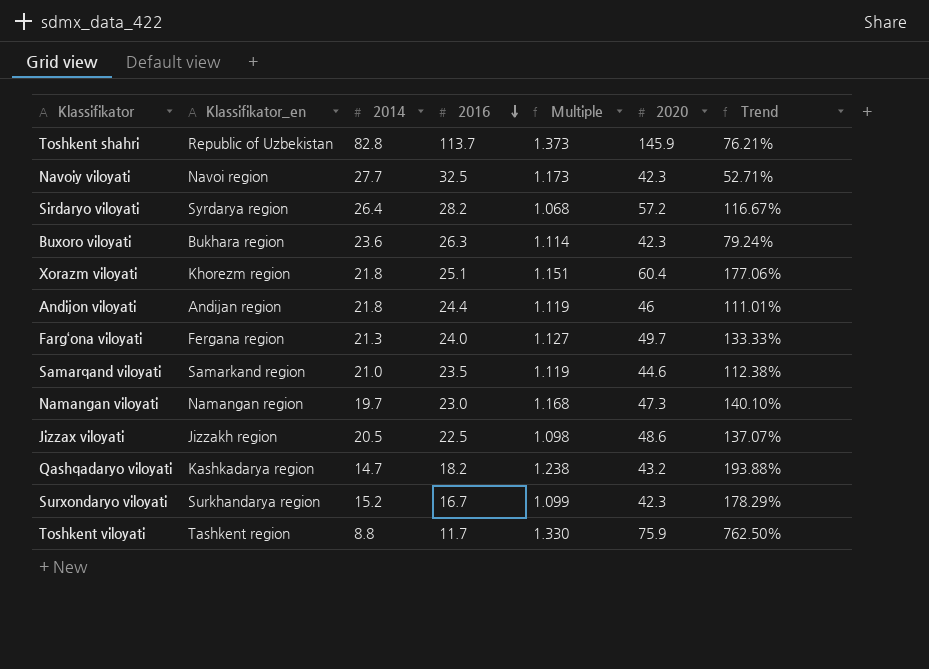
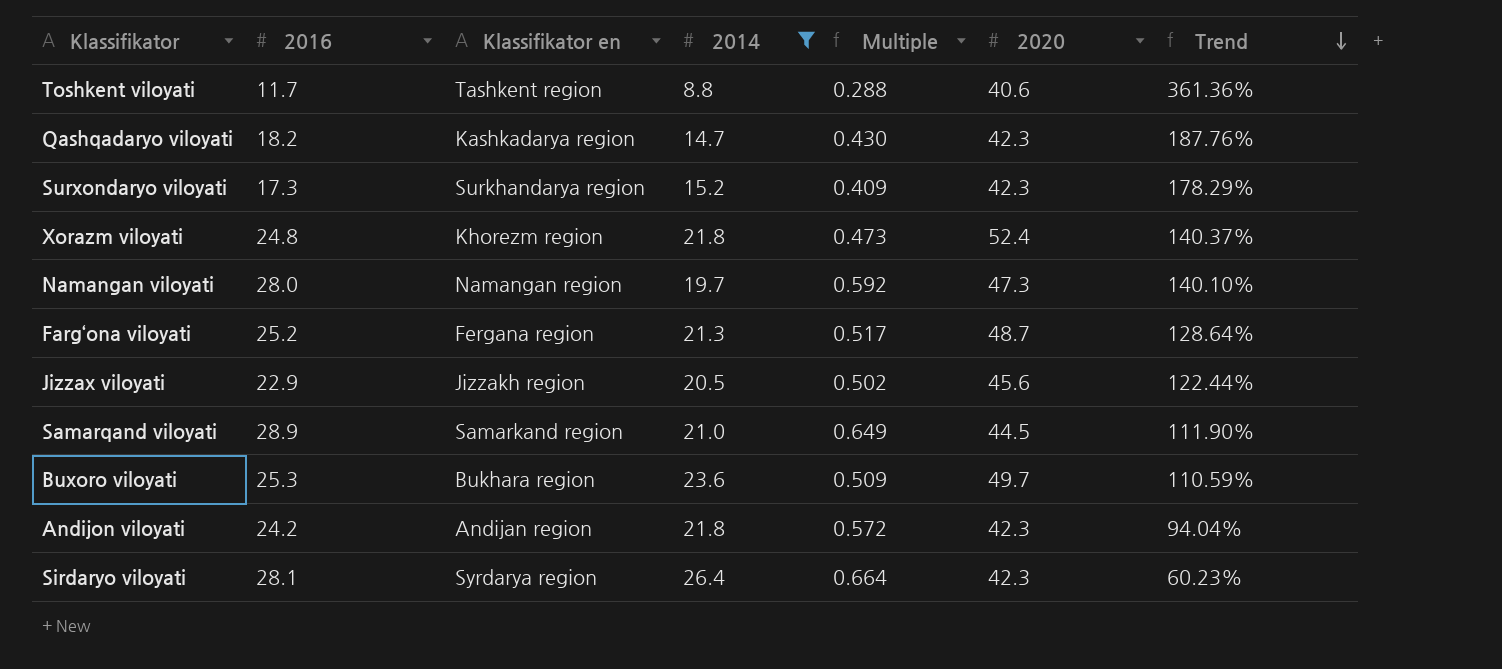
filter: none -> 2014 <= 26.4
row order: 2016 descending -> Trend descending
column 2016 | position: 4 -> 2
column name: Klassifikator_en -> Klassifikator en
column Multiple | formula: [2016] / [2014] -> [2016] / [2020]
Toshkent viloyati | 2020: 75.9 -> 40.6
Toshkent viloyati | Trend: 762.50% -> 361.36%
Qashqadaryo viloyati | 2020: 43.2 -> 42.3
Qashqadaryo viloyati | Trend: 193.88% -> 187.76%
Surxondaryo viloyati | 2016: 16.7 -> 17.3
Xorazm viloyati | 2016: 25.1 -> 24.8
Xorazm viloyati | 2020: 60.4 -> 52.4
Xorazm viloyati | Trend: 177.06% -> 140.37%
Namangan viloyati | 2016: 23.0 -> 28.0
Farg‘ona viloyati | 2016: 24.0 -> 25.2
Farg‘ona viloyati | 2020: 49.7 -> 48.7
Farg‘ona viloyati | Trend: 133.33% -> 128.64%
Jizzax viloyati | 2016: 22.5 -> 22.9
Jizzax viloyati | 2020: 48.6 -> 45.6
Jizzax viloyati | Trend: 137.07% -> 122.44%
Samarqand viloyati | 2016: 23.5 -> 28.9
Samarqand viloyati | 2020: 44.6 -> 44.5
Samarqand viloyati | Trend: 112.38% -> 111.90%
Buxoro viloyati | 2016: 26.3 -> 25.3
Buxoro viloyati | 2020: 42.3 -> 49.7
Buxoro viloyati | Trend: 79.24% -> 110.59%
Andijon viloyati | 2016: 24.4 -> 24.2
Andijon viloyati | 2020: 46 -> 42.3
Andijon viloyati | Trend: 111.01% -> 94.04%
Sirdaryo viloyati | 2016: 28.2 -> 28.1
Sirdaryo viloyati | 2020: 57.2 -> 42.3
Sirdaryo viloyati | Trend: 116.67% -> 60.23%

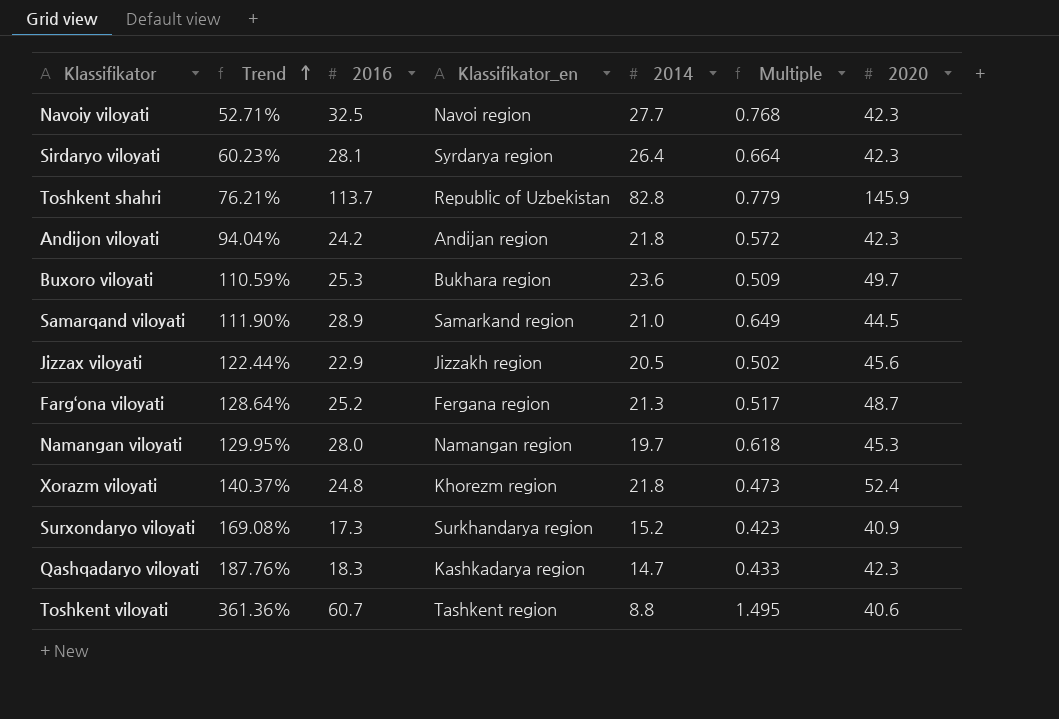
filter: 2014 <= 26.4 -> none
row order: Trend descending -> Trend ascending
column Trend | position: 7 -> 2
column name: Klassifikator en -> Klassifikator_en
Namangan viloyati | Trend: 140.10% -> 129.95%
Namangan viloyati | Multiple: 0.592 -> 0.618
Namangan viloyati | 2020: 47.3 -> 45.3
Surxondaryo viloyati | Trend: 178.29% -> 169.08%
Surxondaryo viloyati | Multiple: 0.409 -> 0.423
Surxondaryo viloyati | 2020: 42.3 -> 40.9
Qashqadaryo viloyati | 2016: 18.2 -> 18.3
Qashqadaryo viloyati | Multiple: 0.430 -> 0.433
Toshkent viloyati | 2016: 11.7 -> 60.7
Toshkent viloyati | Multiple: 0.288 -> 1.495

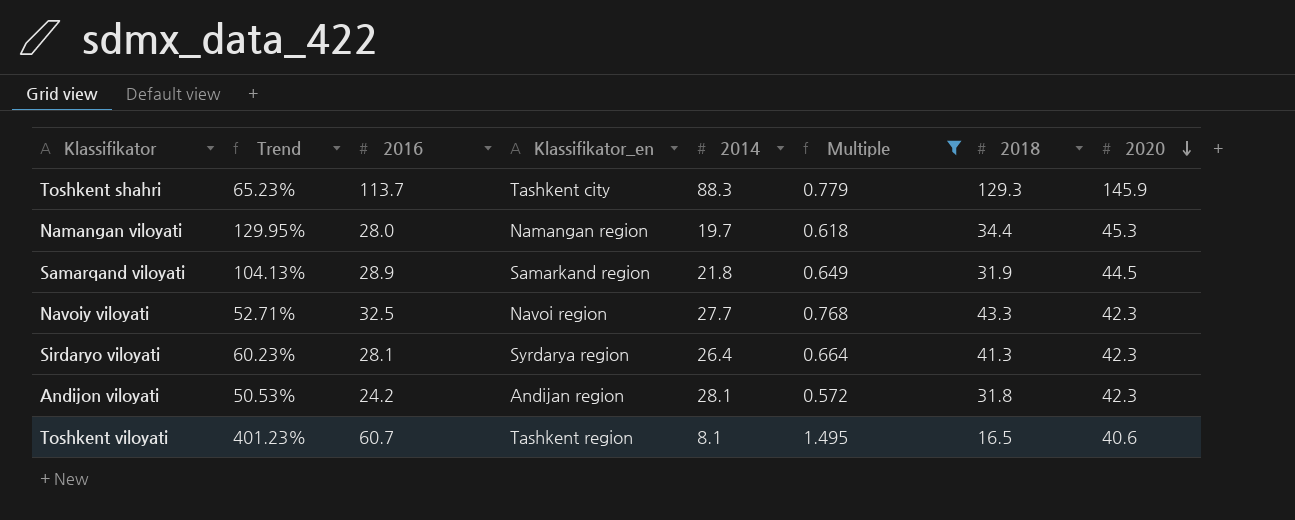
filter: none -> Multiple >= 0.572
row order: Trend ascending -> 2020 descending
column 2018 | position: none -> 7
Toshkent shahri | Trend: 76.21% -> 65.23%
Toshkent shahri | Klassifikator_en: Republic of Uzbekistan -> Tashkent city
Toshkent shahri | 2014: 82.8 -> 88.3
Samarqand viloyati | Trend: 111.90% -> 104.13%
Samarqand viloyati | 2014: 21.0 -> 21.8
Andijon viloyati | Trend: 94.04% -> 50.53%
Andijon viloyati | 2014: 21.8 -> 28.1
Toshkent viloyati | Trend: 361.36% -> 401.23%
Toshkent viloyati | 2014: 8.8 -> 8.1

